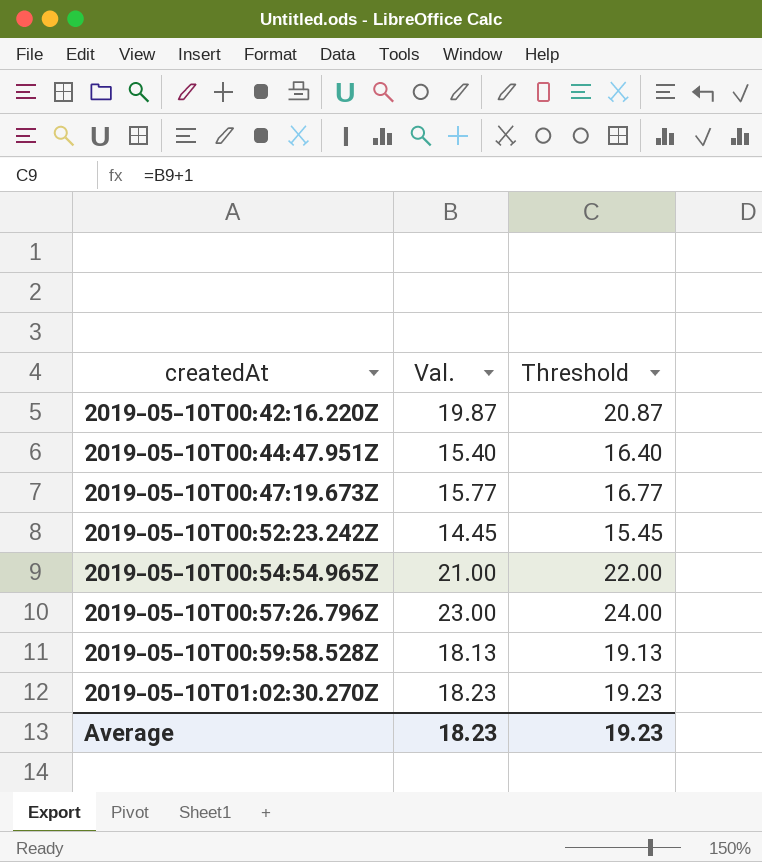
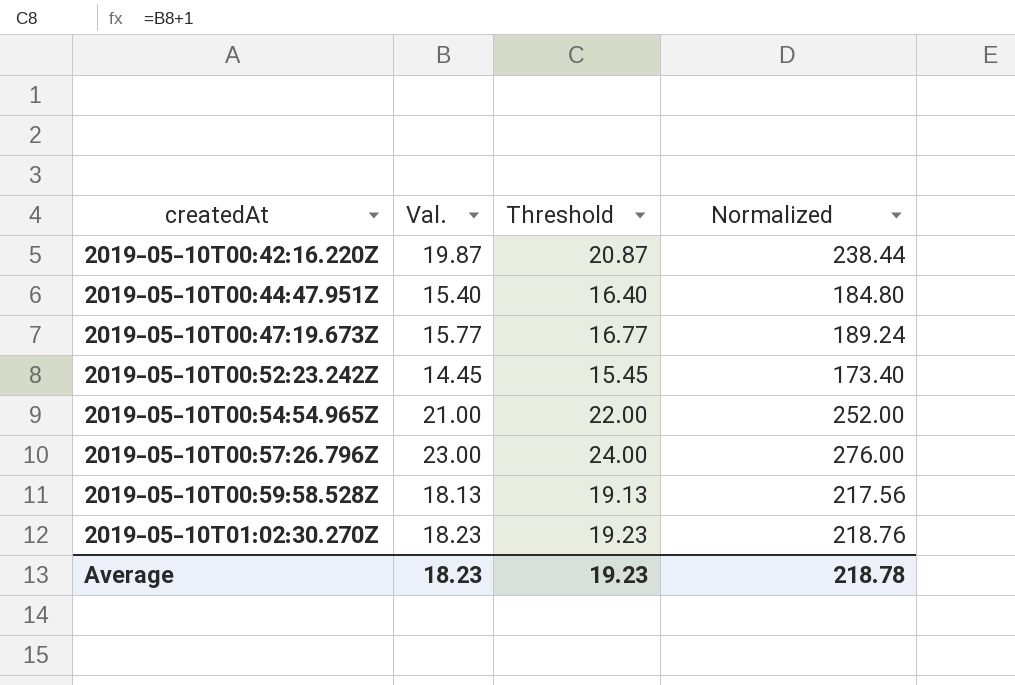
column Normalized | formula: none -> [Val.] * 12

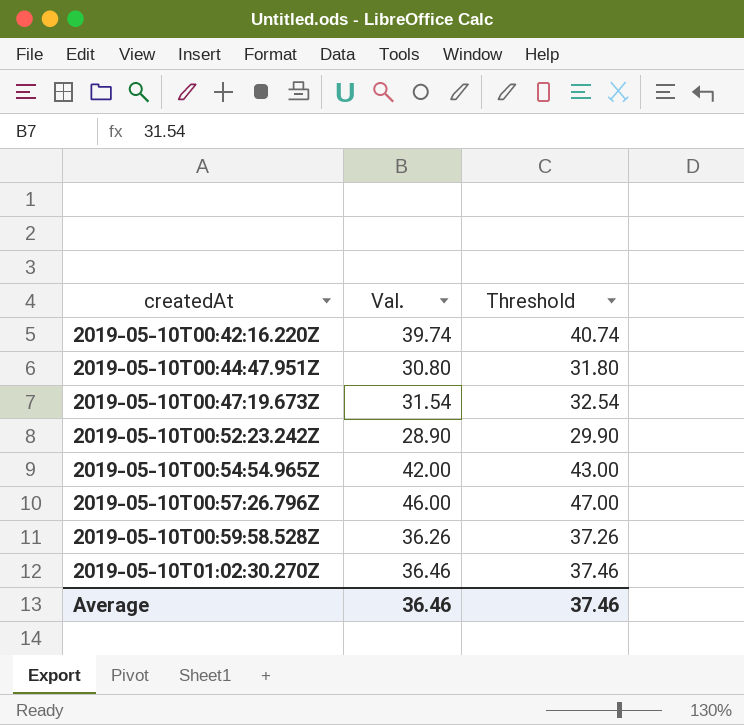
column Normalized | formula: [Val.] * 12 -> none
2019-05-10T00:42:16.220Z | Val.: 19.87 -> 39.74
2019-05-10T00:42:16.220Z | Threshold: 20.87 -> 40.74
2019-05-10T00:44:47.951Z | Val.: 15.40 -> 30.80
2019-05-10T00:44:47.951Z | Threshold: 16.40 -> 31.80
2019-05-10T00:47:19.673Z | Val.: 15.77 -> 31.54
2019-05-10T00:47:19.673Z | Threshold: 16.77 -> 32.54
2019-05-10T00:52:23.242Z | Val.: 14.45 -> 28.90
2019-05-10T00:52:23.242Z | Threshold: 15.45 -> 29.90
2019-05-10T00:54:54.965Z | Val.: 21.00 -> 42.00
2019-05-10T00:54:54.965Z | Threshold: 22.00 -> 43.00
2019-05-10T00:57:26.796Z | Val.: 23.00 -> 46.00
2019-05-10T00:57:26.796Z | Threshold: 24.00 -> 47.00
2019-05-10T00:59:58.528Z | Val.: 18.13 -> 36.26
2019-05-10T00:59:58.528Z | Threshold: 19.13 -> 37.26
2019-05-10T01:02:30.270Z | Val.: 18.23 -> 36.46
2019-05-10T01:02:30.270Z | Threshold: 19.23 -> 37.46
Average | Val.: 18.23 -> 36.46
Average | Threshold: 19.23 -> 37.46

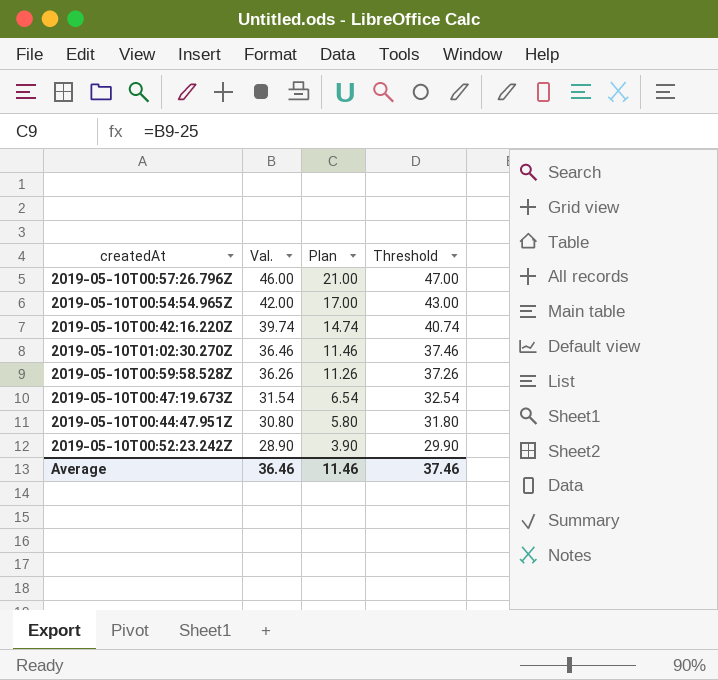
row order: createdAt ascending -> Val. descending
column Plan | formula: none -> [Val.] - 25

